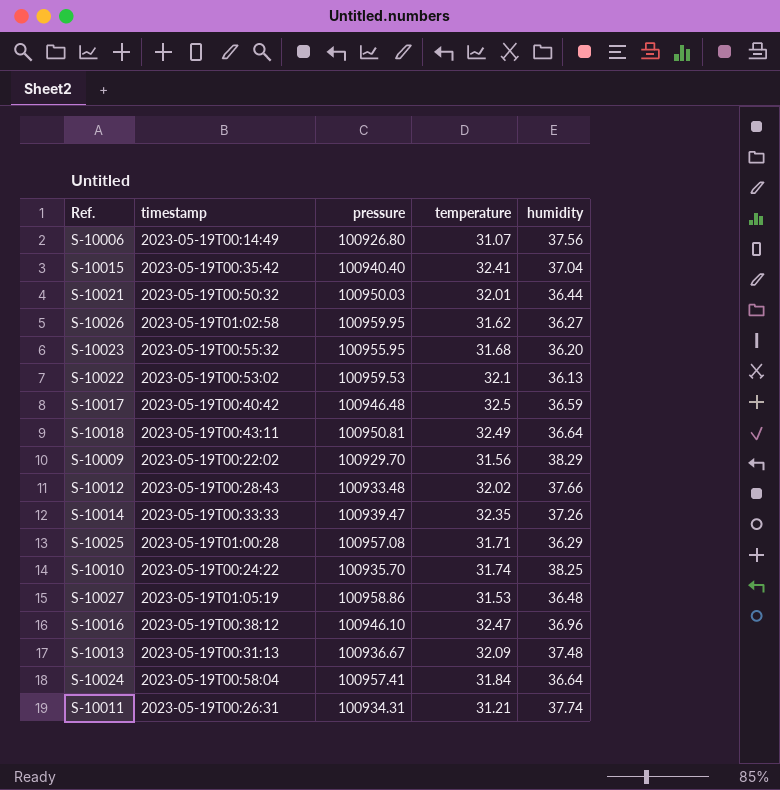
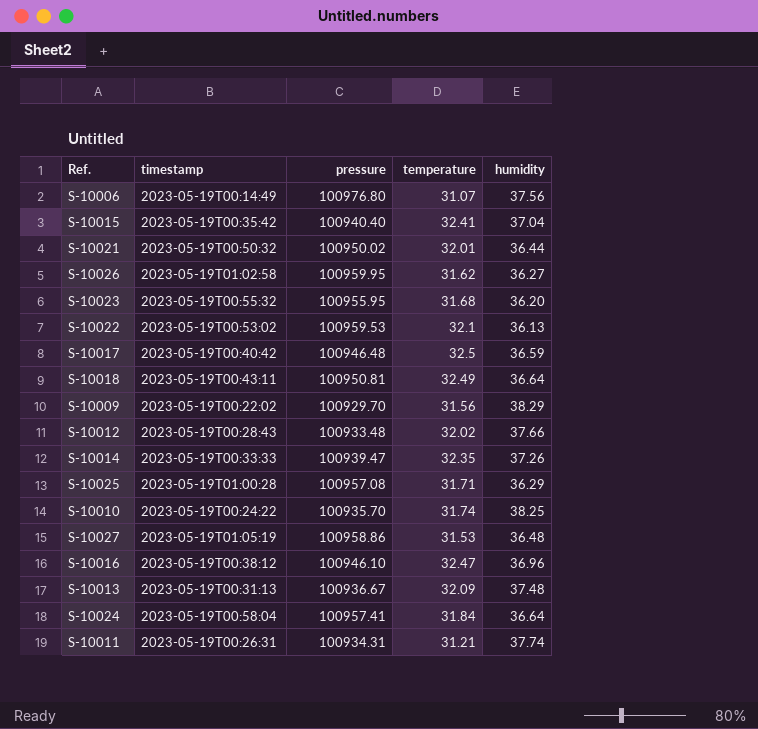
S-10006 | pressure: 100926.80 -> 100976.80
S-10021 | pressure: 100950.03 -> 100950.02

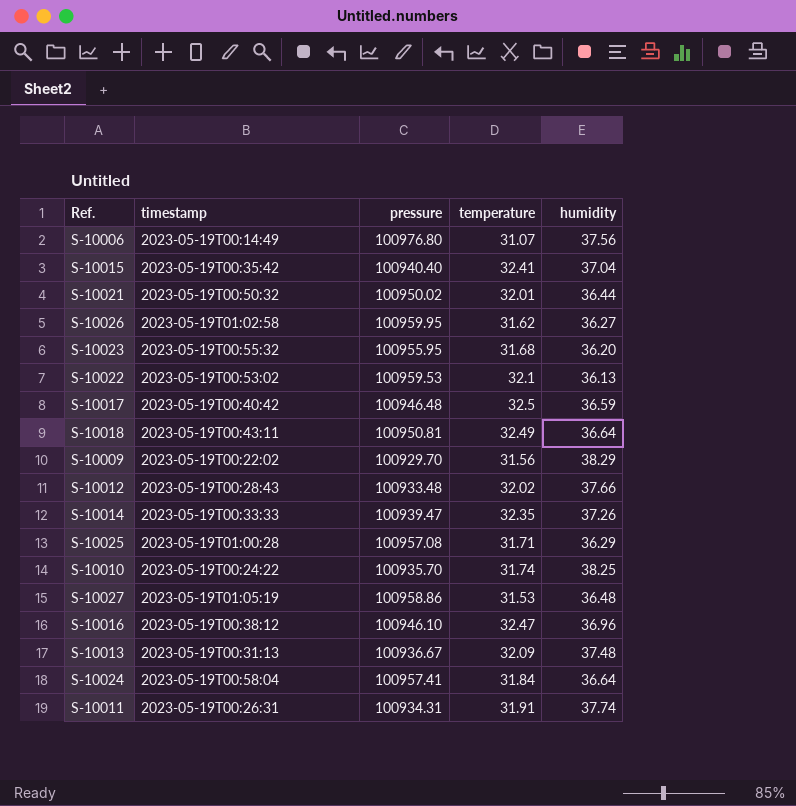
S-10011 | temperature: 31.21 -> 31.91

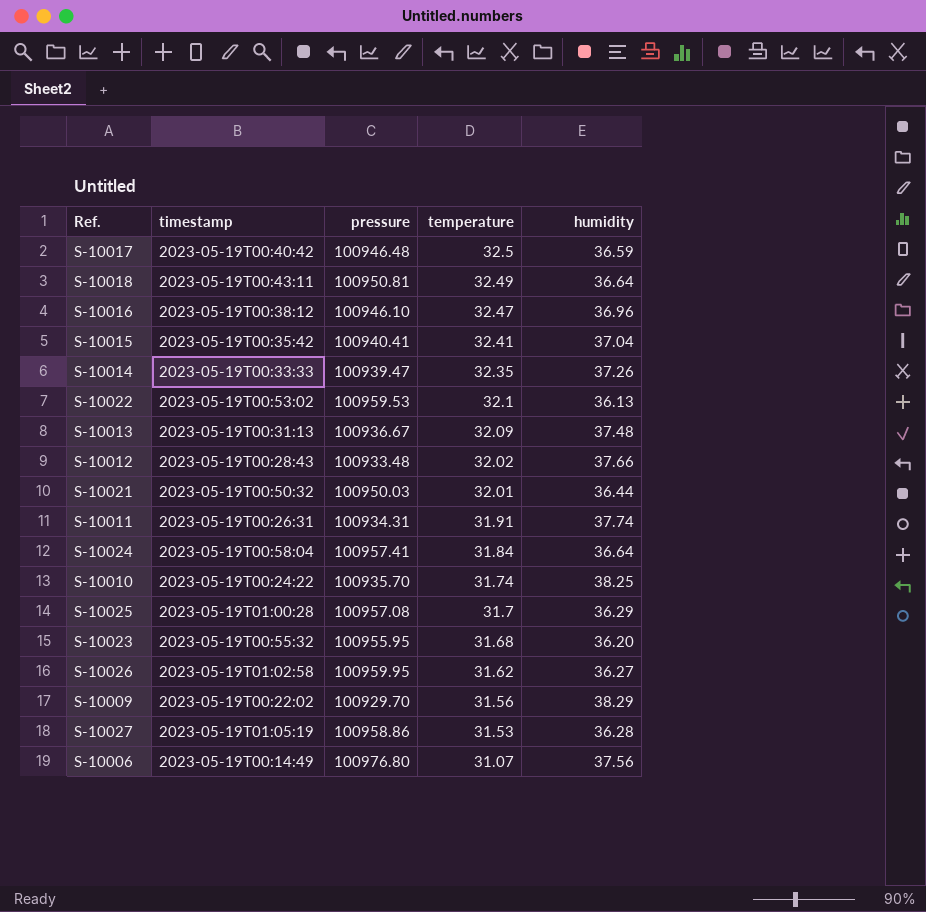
row order: none -> temperature descending
S-10015 | pressure: 100940.40 -> 100940.41
S-10021 | pressure: 100950.02 -> 100950.03
S-10025 | temperature: 31.71 -> 31.7
S-10027 | humidity: 36.48 -> 36.28

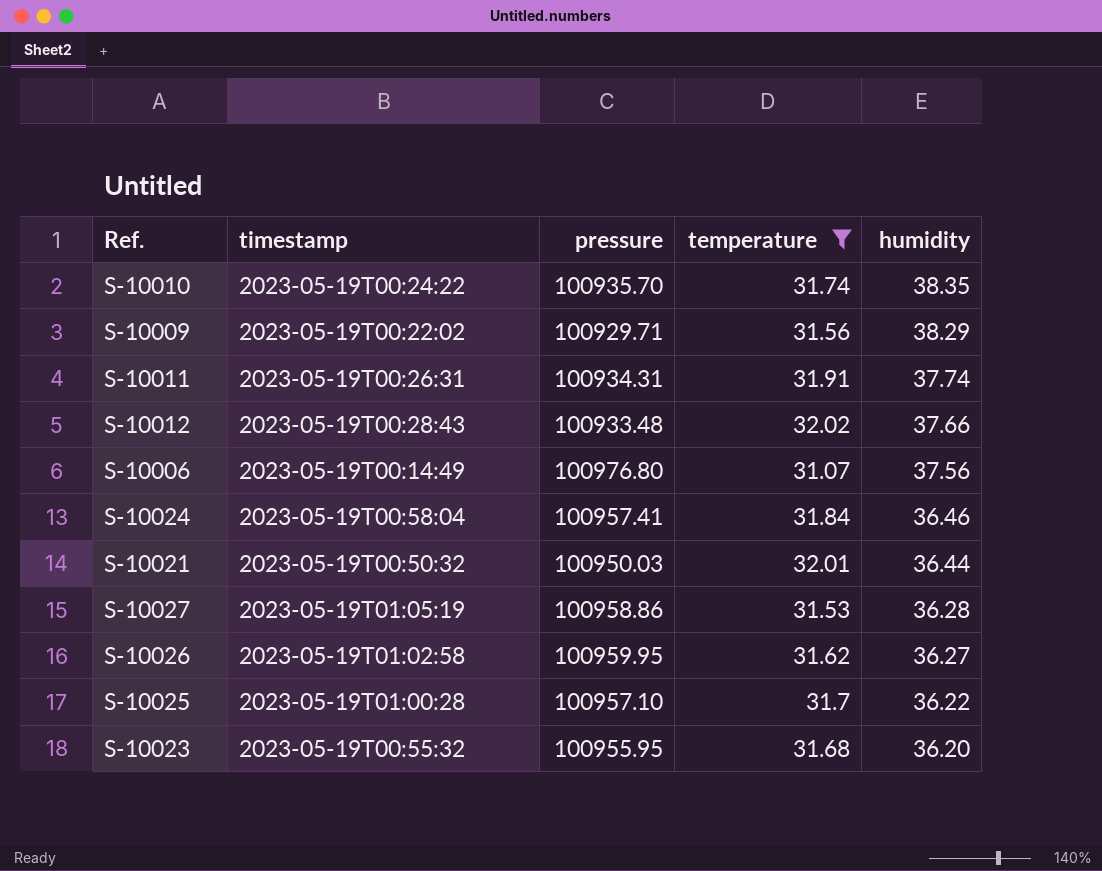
filter: none -> temperature <= 32.02
row order: temperature descending -> humidity descending
S-10010 | humidity: 38.25 -> 38.35
S-10009 | pressure: 100929.70 -> 100929.71
S-10024 | humidity: 36.64 -> 36.46
S-10025 | pressure: 100957.08 -> 100957.10
S-10025 | humidity: 36.29 -> 36.22

